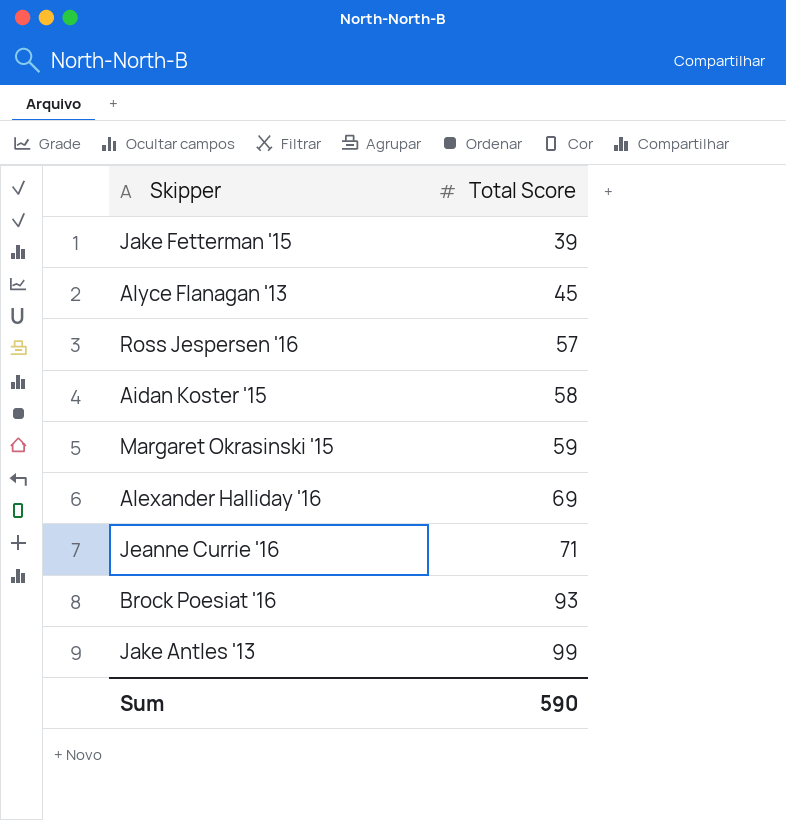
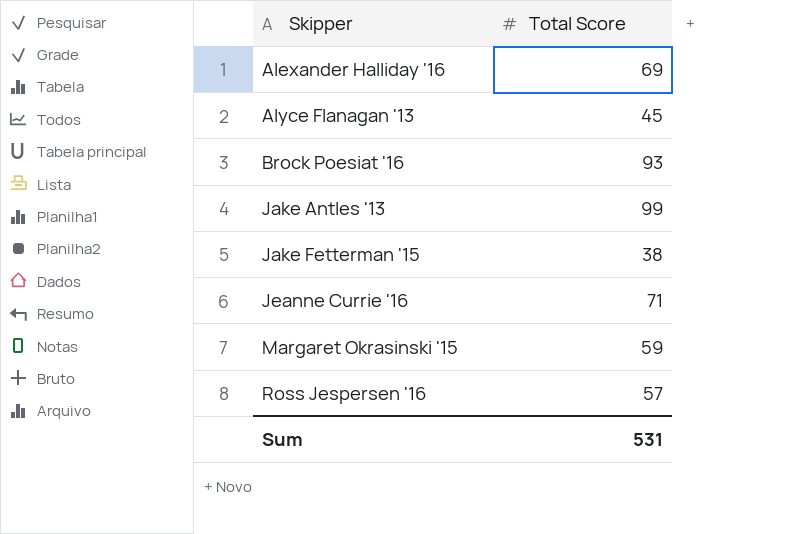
row order: Total Score ascending -> Skipper ascending
row Aidan Koster '15: 58 -> none
Jake Fetterman '15 | Total Score: 39 -> 38
Sum | Total Score: 590 -> 531

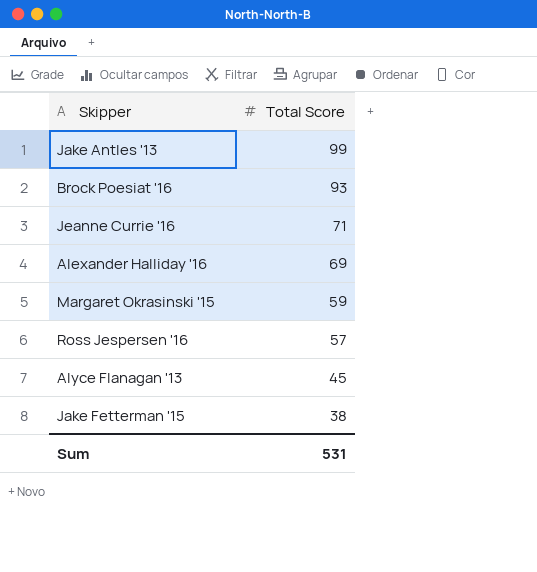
row order: Skipper ascending -> Total Score descending

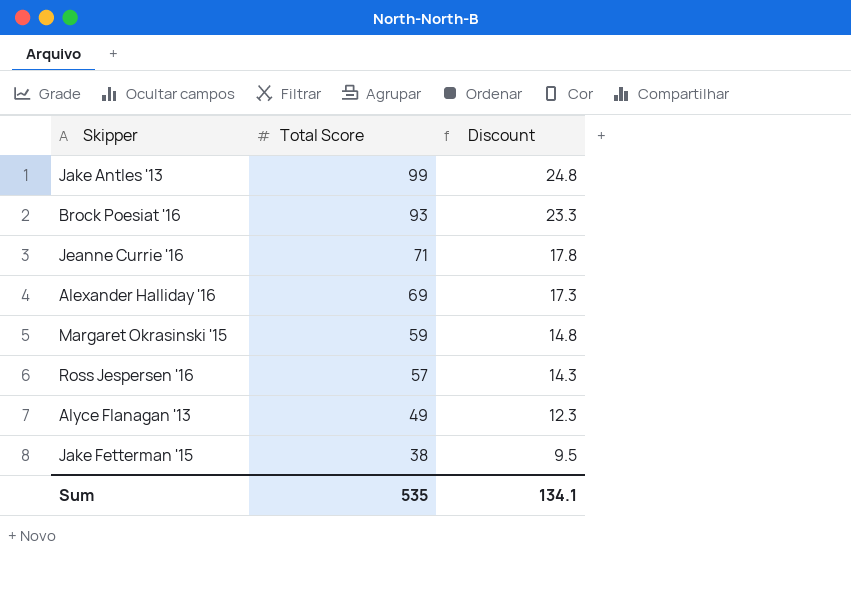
column Discount | formula: none -> [Total Score] * 0.25
Alyce Flanagan '13 | Total Score: 45 -> 49
Sum | Total Score: 531 -> 535

